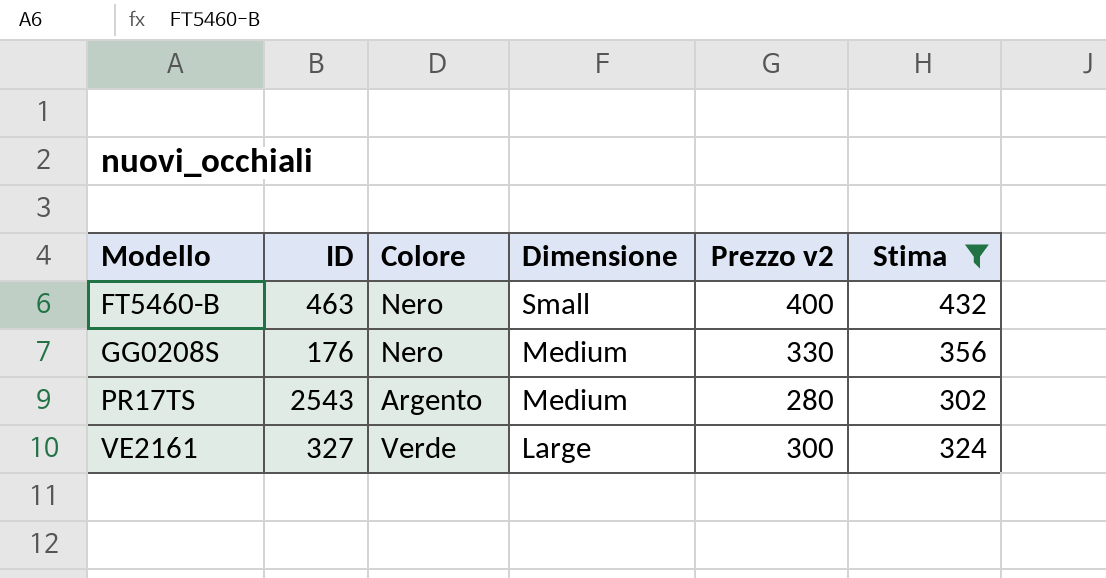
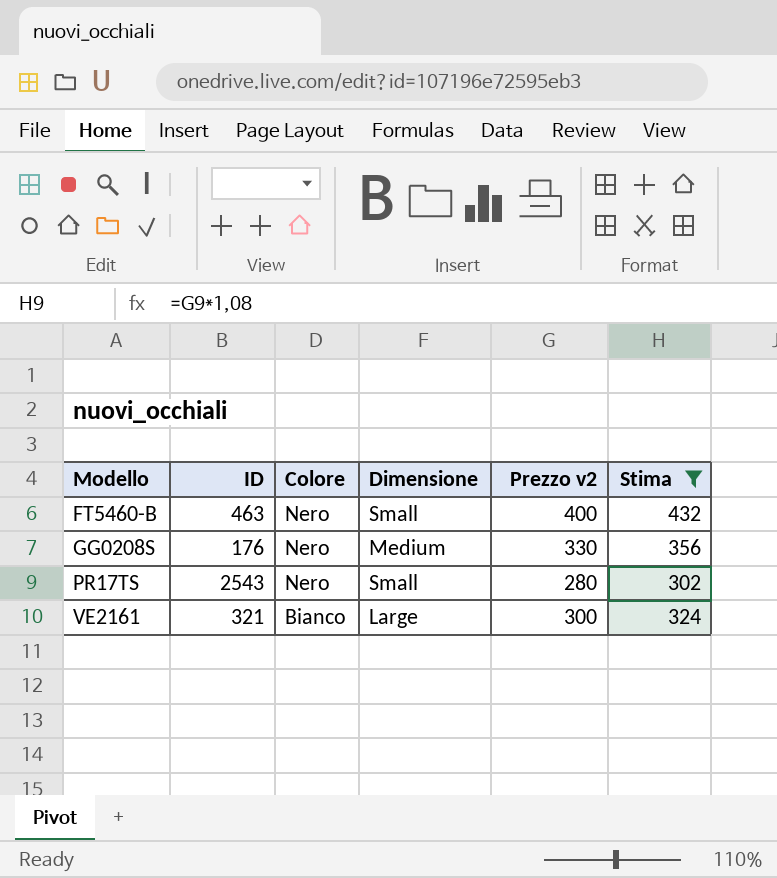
PR17TS | Colore: Argento -> Nero
PR17TS | Dimensione: Medium -> Small
VE2161 | ID: 327 -> 321
VE2161 | Colore: Verde -> Bianco

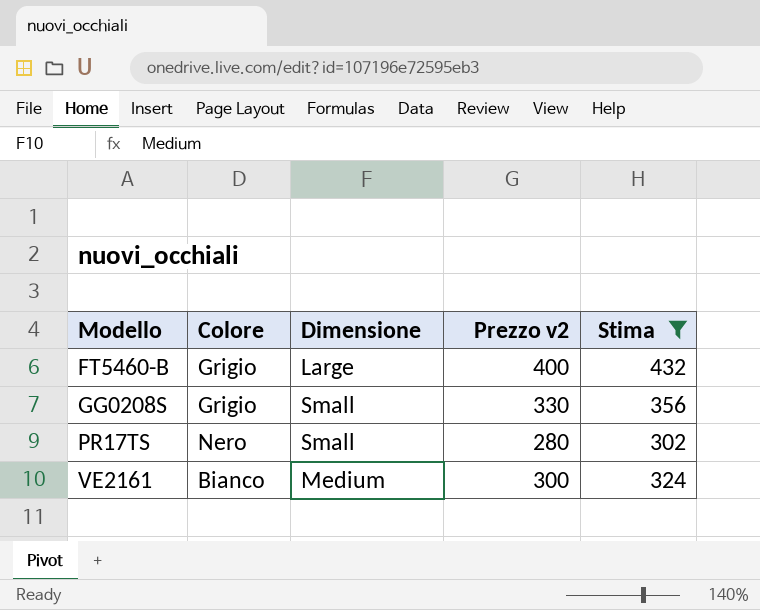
column ID | position: 2 -> none
FT5460-B | Colore: Nero -> Grigio
FT5460-B | Dimensione: Small -> Large
GG0208S | Colore: Nero -> Grigio
GG0208S | Dimensione: Medium -> Small
VE2161 | Dimensione: Large -> Medium

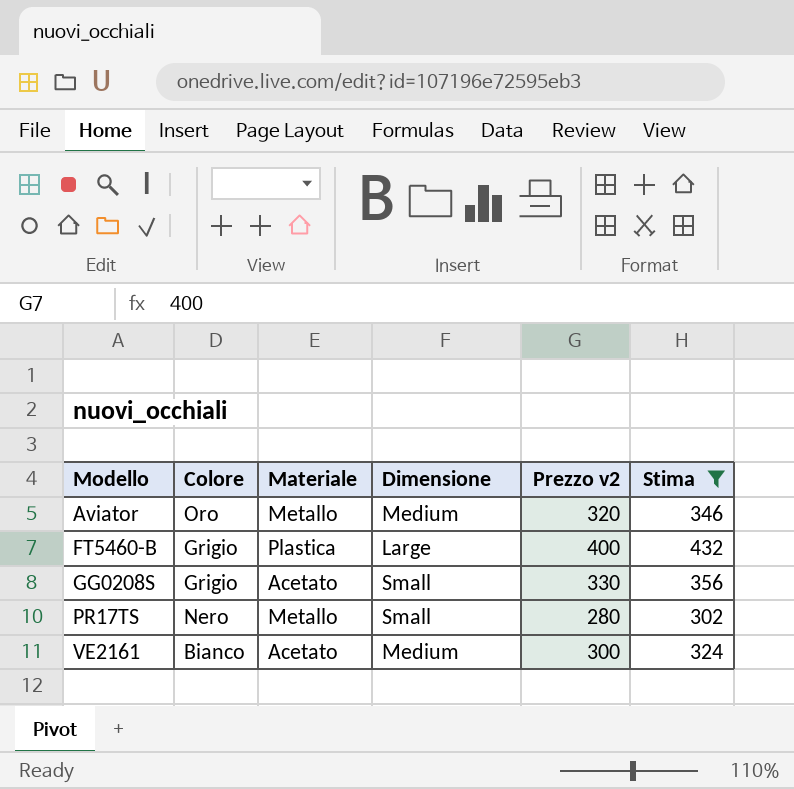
column Materiale | position: none -> 3
row Aviator: none -> Oro | Metallo | Medium | 320 | 346

